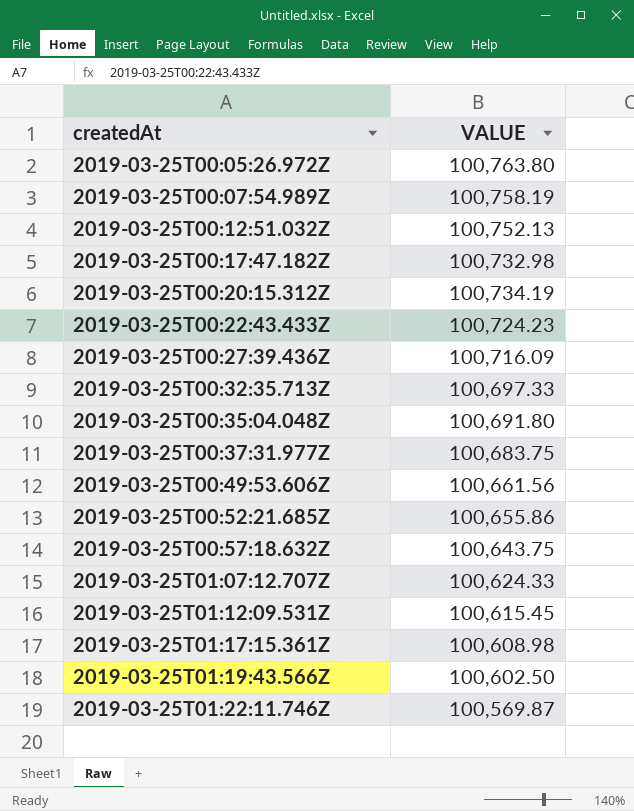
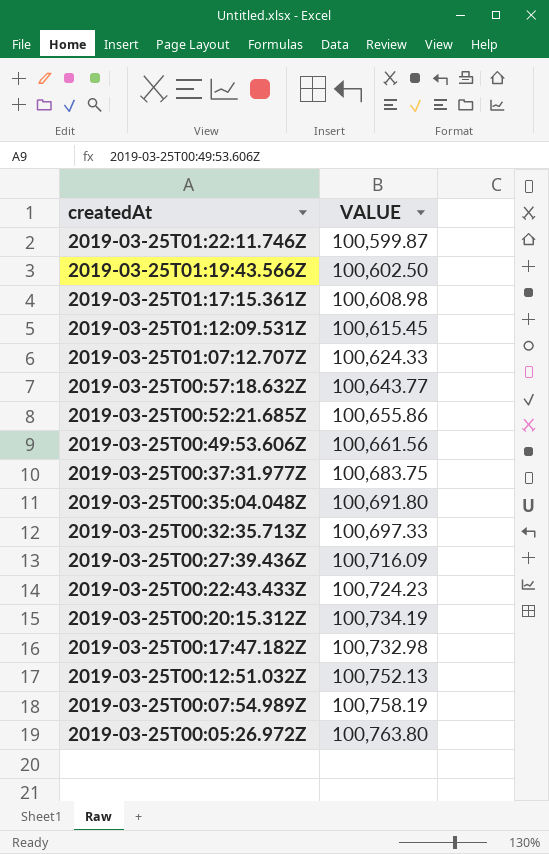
row order: createdAt ascending -> createdAt descending
2019-03-25T01:22:11.746Z | VALUE: 100,569.87 -> 100,599.87
2019-03-25T00:57:18.632Z | VALUE: 100,643.75 -> 100,643.77

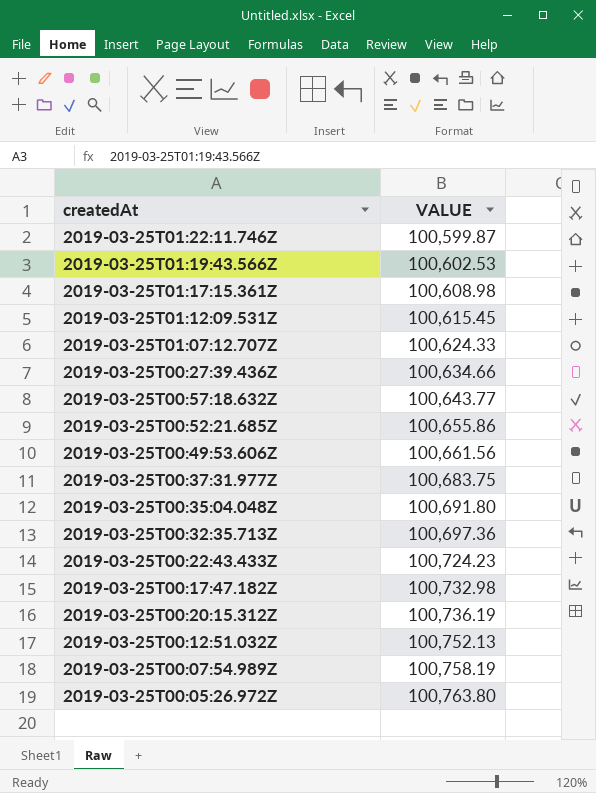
row order: createdAt descending -> VALUE ascending
2019-03-25T01:19:43.566Z | VALUE: 100,602.50 -> 100,602.53
2019-03-25T00:27:39.436Z | VALUE: 100,716.09 -> 100,634.66
2019-03-25T00:32:35.713Z | VALUE: 100,697.33 -> 100,697.36
2019-03-25T00:20:15.312Z | VALUE: 100,734.19 -> 100,736.19

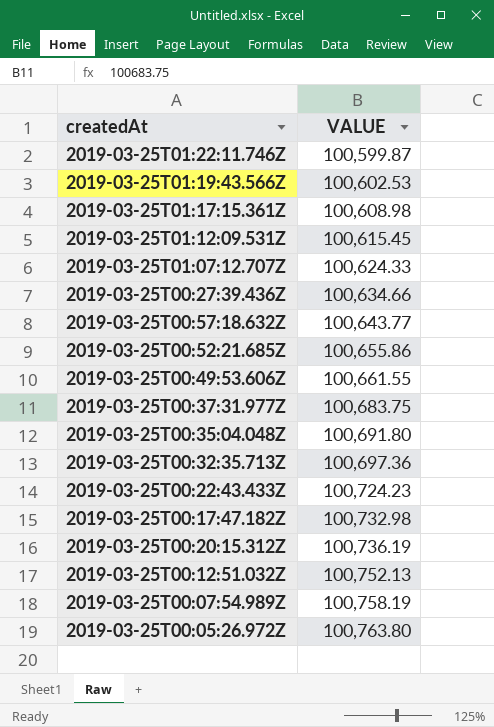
2019-03-25T00:49:53.606Z | VALUE: 100,661.56 -> 100,661.55

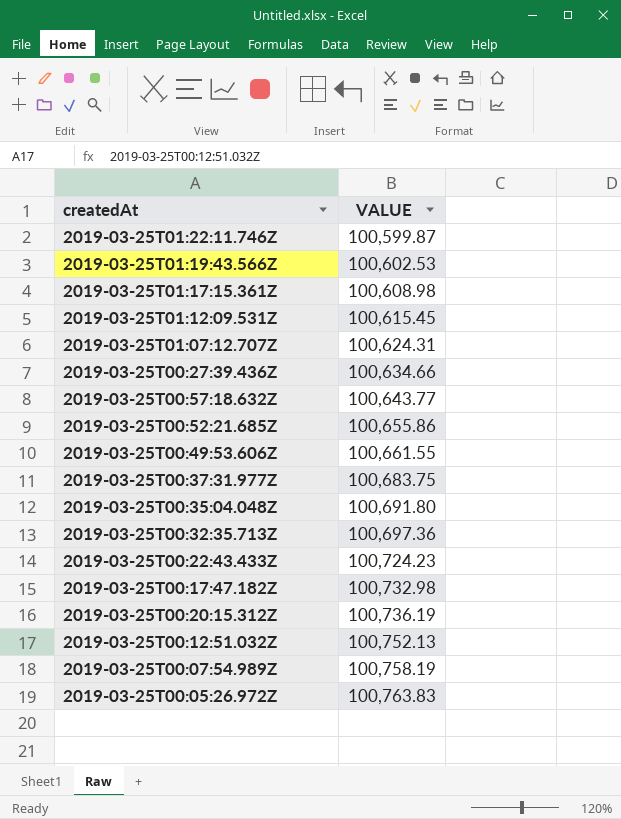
2019-03-25T01:07:12.707Z | VALUE: 100,624.33 -> 100,624.31
2019-03-25T00:05:26.972Z | VALUE: 100,763.80 -> 100,763.83

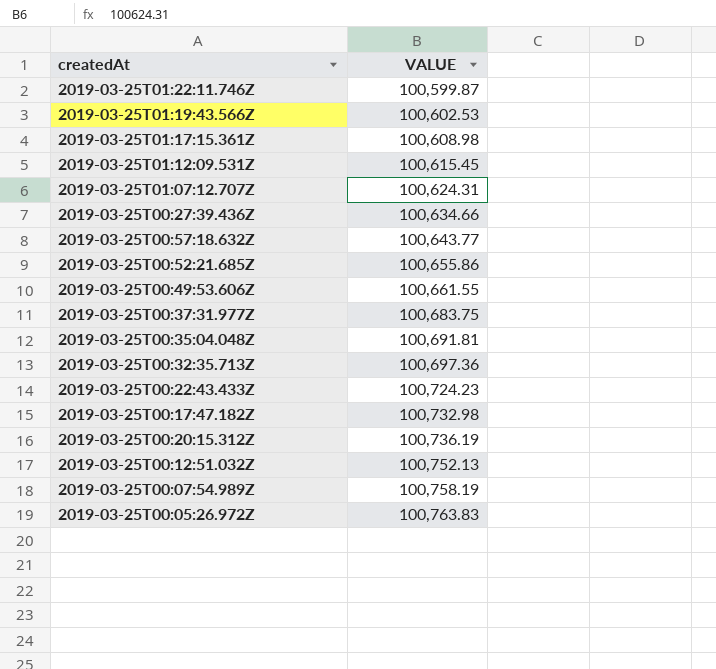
2019-03-25T00:35:04.048Z | VALUE: 100,691.80 -> 100,691.81

